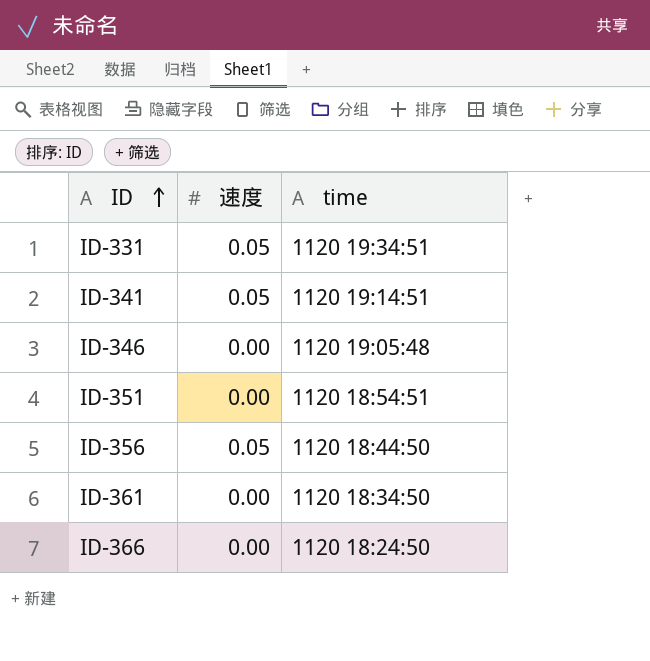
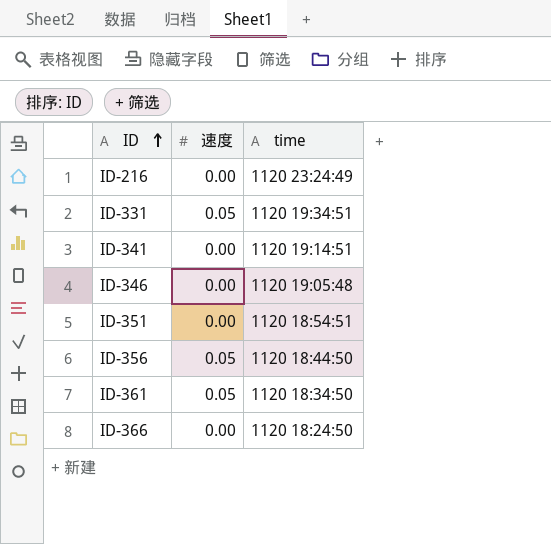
row ID-216: none -> 0.00 | 1120 23:24:49
ID-341 | 速度: 0.05 -> 0.00
ID-361 | 速度: 0.00 -> 0.05

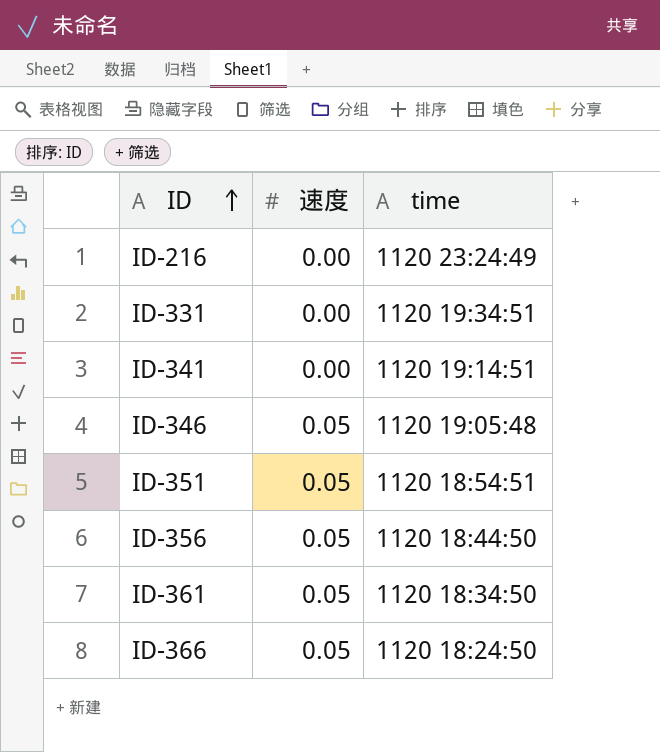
ID-331 | 速度: 0.05 -> 0.00
ID-346 | 速度: 0.00 -> 0.05
ID-351 | 速度: 0.00 -> 0.05
ID-366 | 速度: 0.00 -> 0.05

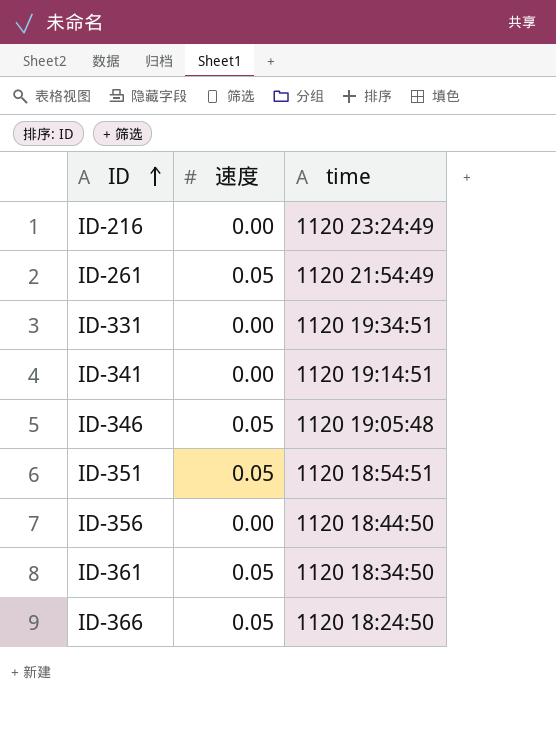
row ID-261: none -> 0.05 | 1120 21:54:49
ID-356 | 速度: 0.05 -> 0.00

